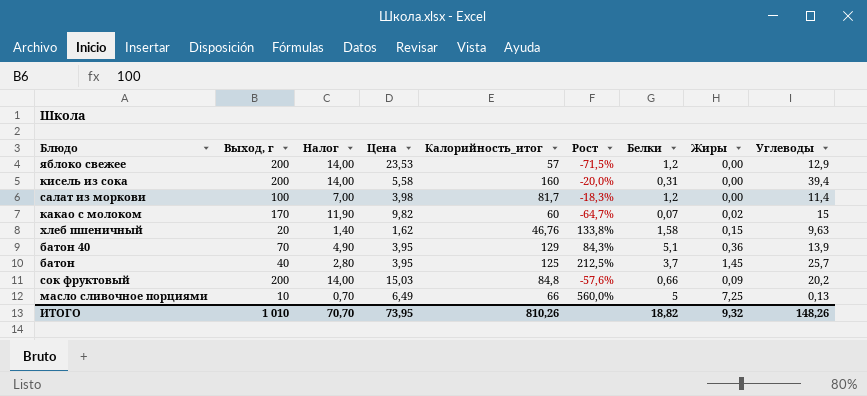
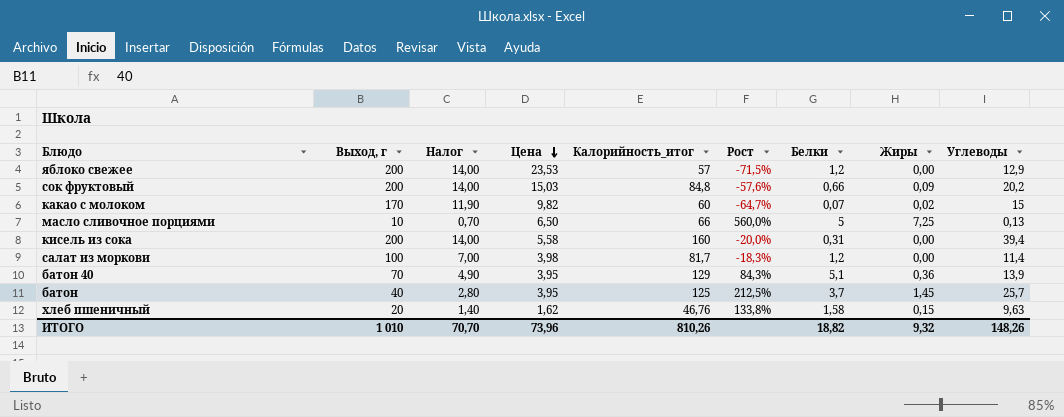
row order: none -> Цена descending
масло сливочное порциями | Цена: 6,49 -> 6,50
ИТОГО | Цена: 73,95 -> 73,96

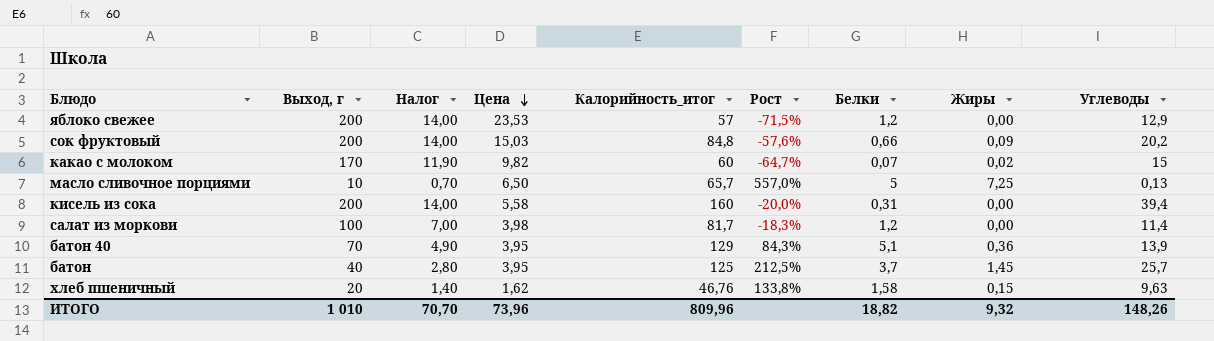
масло сливочное порциями | Калорийность_итог: 66 -> 65,7
масло сливочное порциями | Рост: 560,0% -> 557,0%
ИТОГО | Калорийность_итог: 810,26 -> 809,96

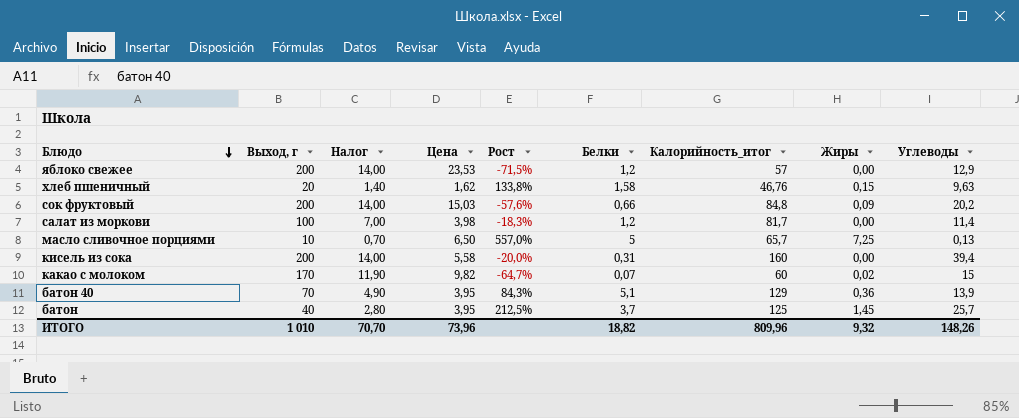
row order: Цена descending -> Блюдо descending
column Калорийность_итог | position: 5 -> 7

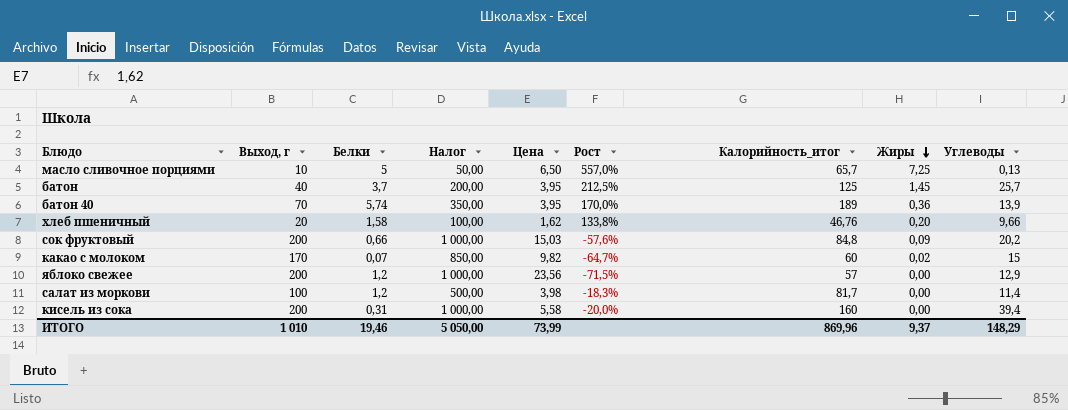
row order: Блюдо descending -> Жиры descending
column Белки | position: 6 -> 3
column Налог | formula: [Выход, г] * 0,07 -> [Выход, г] * 5
батон 40 | Белки: 5,1 -> 5,74
батон 40 | Рост: 84,3% -> 170,0%
батон 40 | Калорийность_итог: 129 -> 189
хлеб пшеничный | Жиры: 0,15 -> 0,20
хлеб пшеничный | Углеводы: 9,63 -> 9,66
яблоко свежее | Цена: 23,53 -> 23,56
ИТОГО | Белки: 18,82 -> 19,46
ИТОГО | Налог: 70,70 -> 5 050,00
ИТОГО | Цена: 73,96 -> 73,99
ИТОГО | Калорийность_итог: 809,96 -> 869,96
ИТОГО | Жиры: 9,32 -> 9,37
ИТОГО | Углеводы: 148,26 -> 148,29

